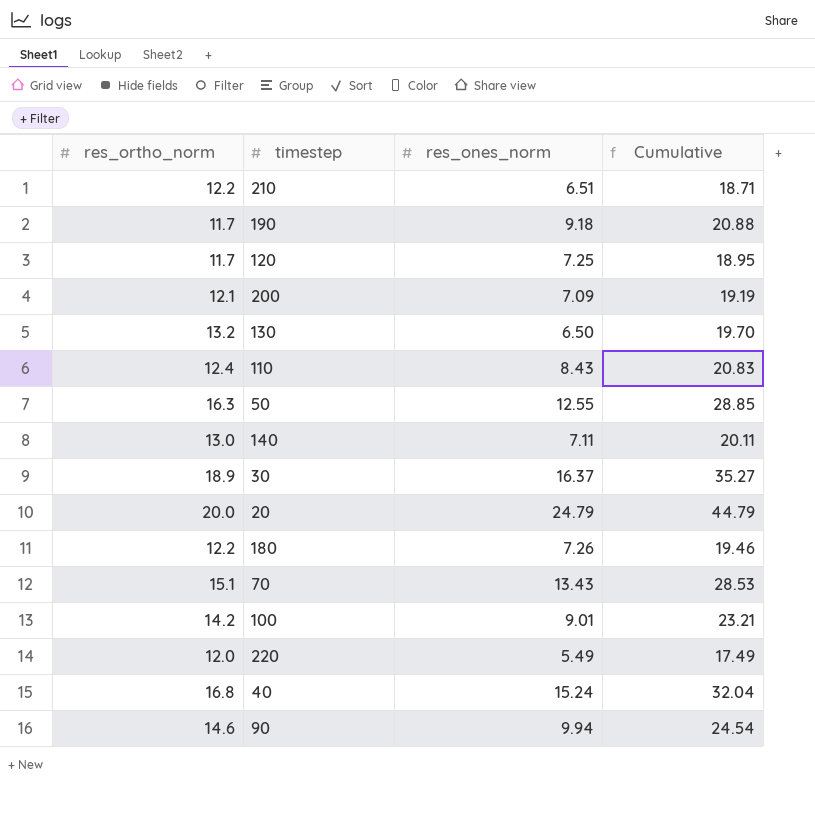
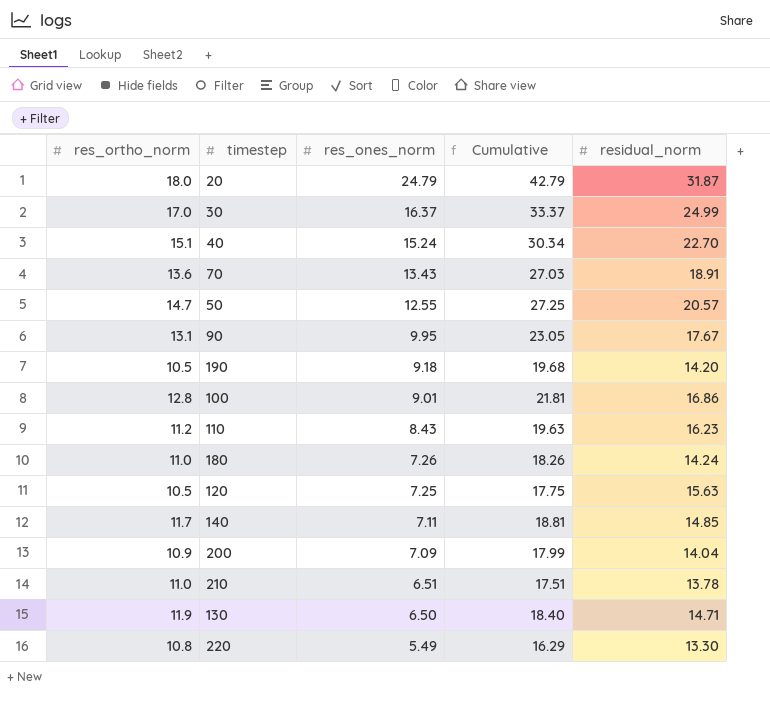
row order: none -> res_ones_norm descending
column residual_norm | position: none -> 5
20 | res_ortho_norm: 20.0 -> 18.0
20 | Cumulative: 44.79 -> 42.79
30 | res_ortho_norm: 18.9 -> 17.0
30 | Cumulative: 35.27 -> 33.37
40 | res_ortho_norm: 16.8 -> 15.1
40 | Cumulative: 32.04 -> 30.34
70 | res_ortho_norm: 15.1 -> 13.6
70 | Cumulative: 28.53 -> 27.03
50 | res_ortho_norm: 16.3 -> 14.7
50 | Cumulative: 28.85 -> 27.25
90 | res_ortho_norm: 14.6 -> 13.1
90 | res_ones_norm: 9.94 -> 9.95
90 | Cumulative: 24.54 -> 23.05
190 | res_ortho_norm: 11.7 -> 10.5
190 | Cumulative: 20.88 -> 19.68
100 | res_ortho_norm: 14.2 -> 12.8
100 | Cumulative: 23.21 -> 21.81
110 | res_ortho_norm: 12.4 -> 11.2
110 | Cumulative: 20.83 -> 19.63
180 | res_ortho_norm: 12.2 -> 11.0
180 | Cumulative: 19.46 -> 18.26
120 | res_ortho_norm: 11.7 -> 10.5
120 | Cumulative: 18.95 -> 17.75
140 | res_ortho_norm: 13.0 -> 11.7
140 | Cumulative: 20.11 -> 18.81
200 | res_ortho_norm: 12.1 -> 10.9
200 | Cumulative: 19.19 -> 17.99
210 | res_ortho_norm: 12.2 -> 11.0
210 | Cumulative: 18.71 -> 17.51
130 | res_ortho_norm: 13.2 -> 11.9
130 | Cumulative: 19.70 -> 18.40
220 | res_ortho_norm: 12.0 -> 10.8
220 | Cumulative: 17.49 -> 16.29

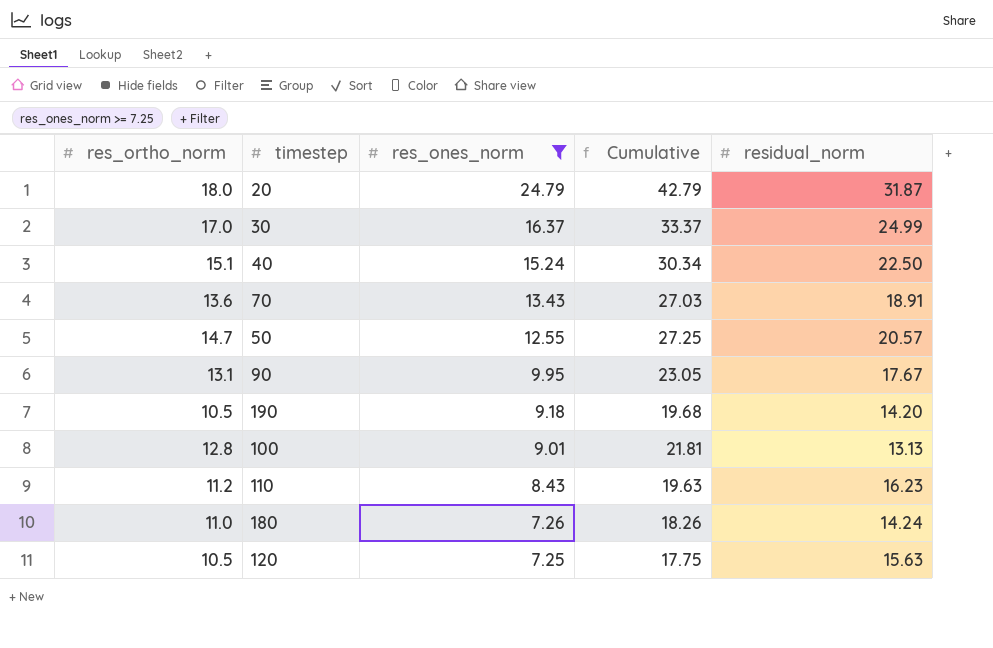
filter: none -> res_ones_norm >= 7.25
40 | residual_norm: 22.70 -> 22.50
100 | residual_norm: 16.86 -> 13.13

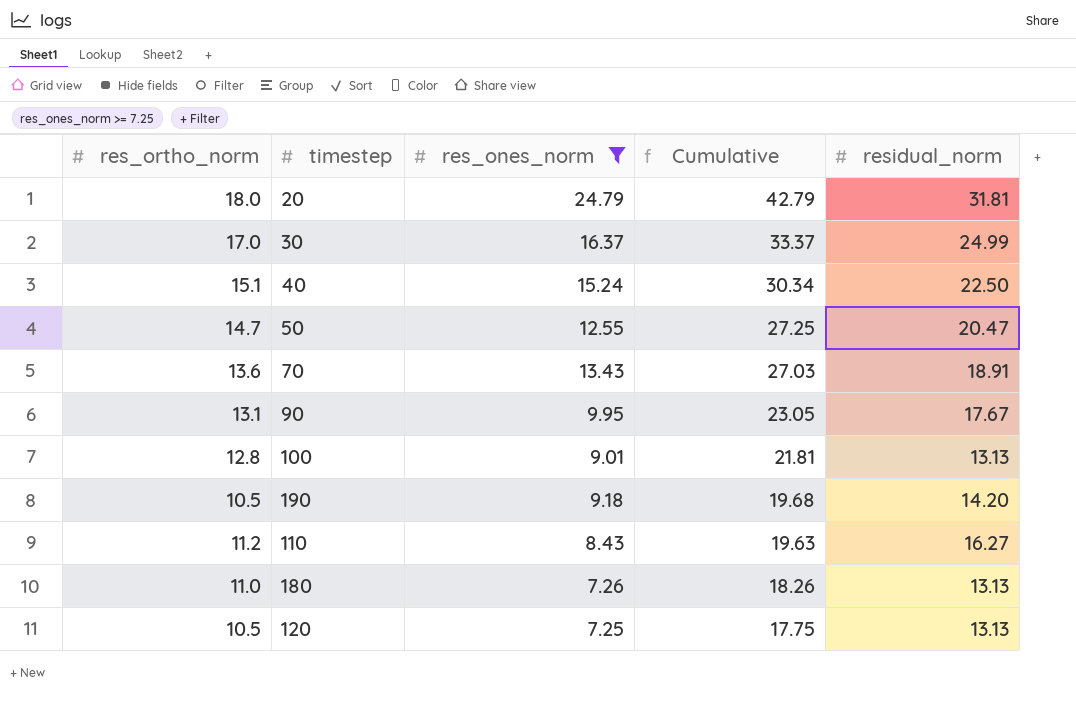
row order: res_ones_norm descending -> Cumulative descending
20 | residual_norm: 31.87 -> 31.81
50 | residual_norm: 20.57 -> 20.47
110 | residual_norm: 16.23 -> 16.27
180 | residual_norm: 14.24 -> 13.13
120 | residual_norm: 15.63 -> 13.13

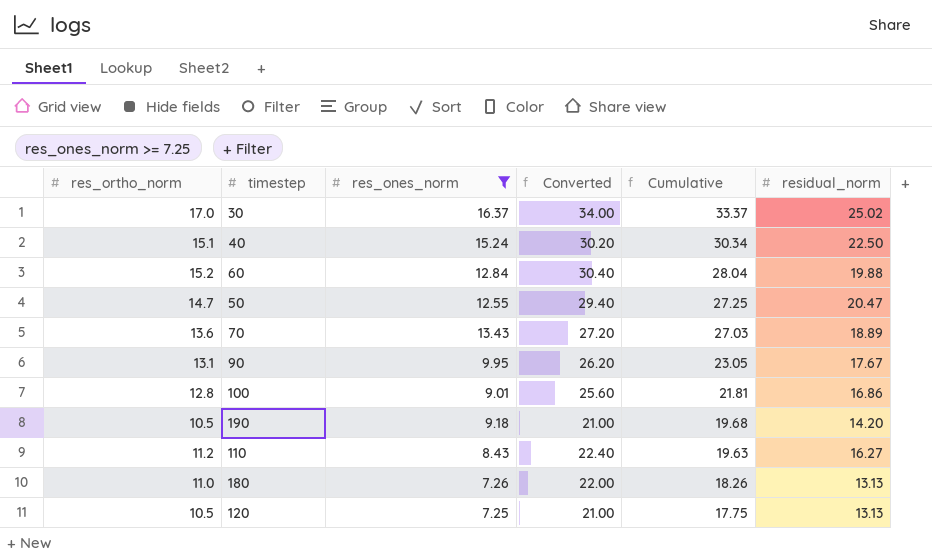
column Converted | formula: none -> [res_ortho_norm] * 2
row 20: 18.0 | 24.79 | 42.79 | 31.81 -> none
30 | residual_norm: 24.99 -> 25.02
row 60: none -> 15.2 | 12.84 | 30.40 | 28.04 | 19.88
70 | residual_norm: 18.91 -> 18.89
100 | residual_norm: 13.13 -> 16.86

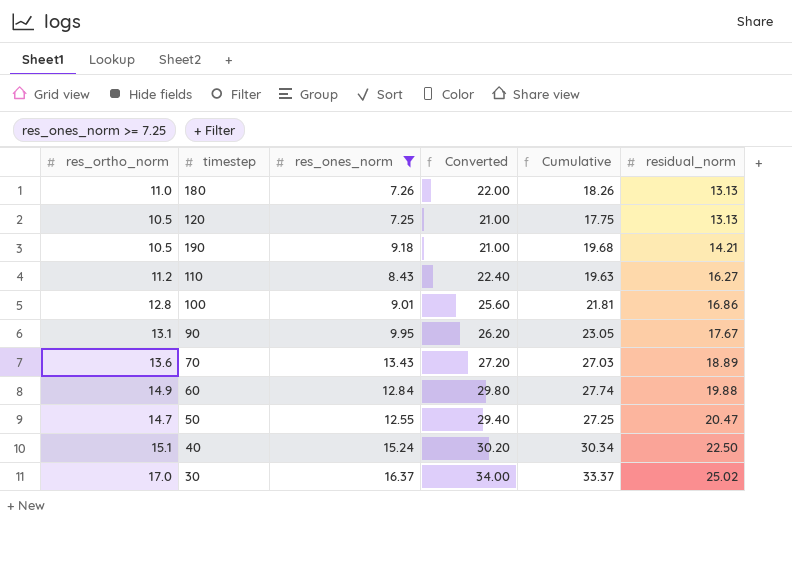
row order: Cumulative descending -> residual_norm ascending
190 | residual_norm: 14.20 -> 14.21
60 | res_ortho_norm: 15.2 -> 14.9
60 | Converted: 30.40 -> 29.80
60 | Cumulative: 28.04 -> 27.74

